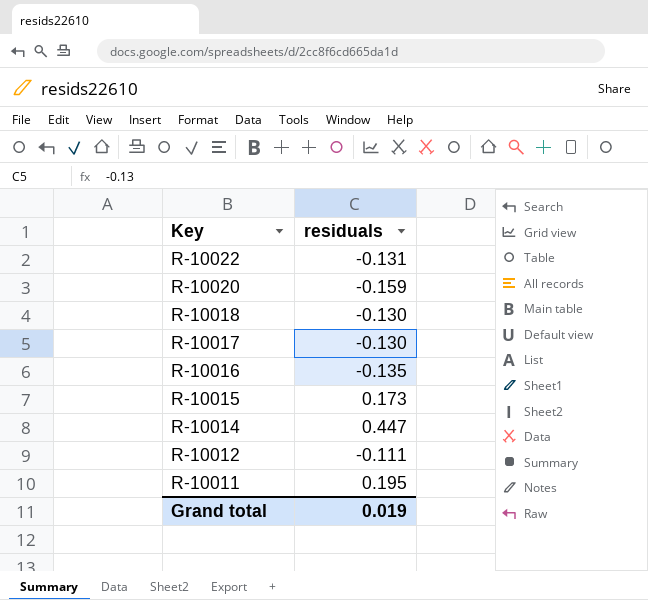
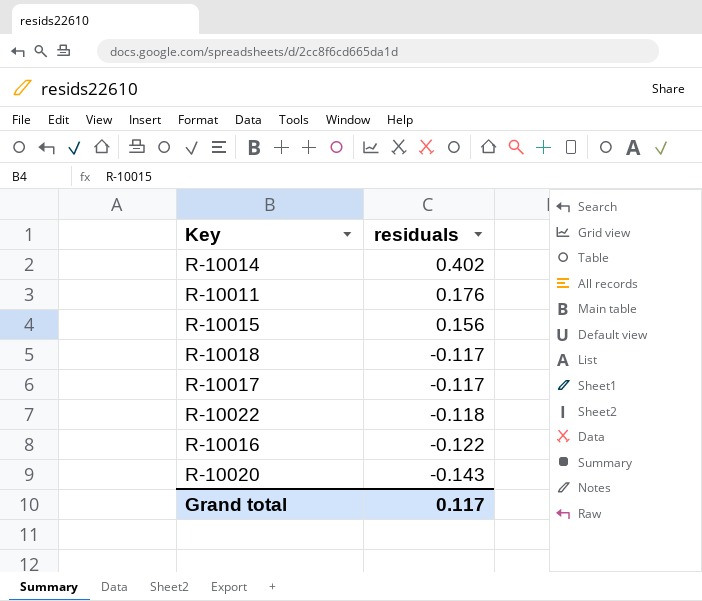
row order: Key descending -> residuals descending
row R-10012: -0.111 -> none
R-10014 | residuals: 0.447 -> 0.402
R-10011 | residuals: 0.195 -> 0.176
R-10015 | residuals: 0.173 -> 0.156
R-10018 | residuals: -0.130 -> -0.117
R-10017 | residuals: -0.130 -> -0.117
R-10022 | residuals: -0.131 -> -0.118
R-10016 | residuals: -0.135 -> -0.122
R-10020 | residuals: -0.159 -> -0.143
Grand total | residuals: 0.019 -> 0.117

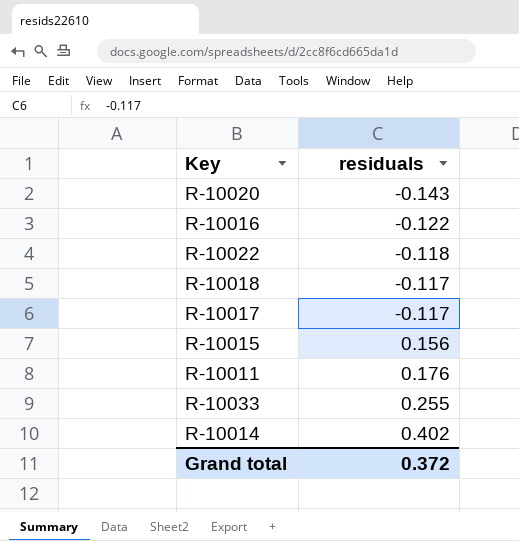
row order: residuals descending -> residuals ascending
row R-10033: none -> 0.255
Grand total | residuals: 0.117 -> 0.372

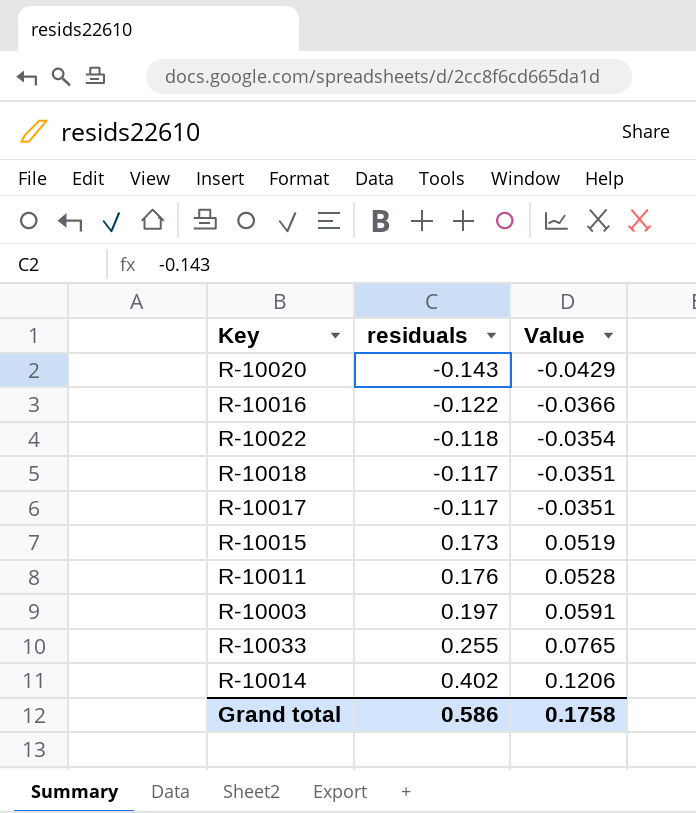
column Value | formula: none -> [residuals] * 0.3
R-10015 | residuals: 0.156 -> 0.173
row R-10003: none -> 0.197 | 0.0591
Grand total | residuals: 0.372 -> 0.586

